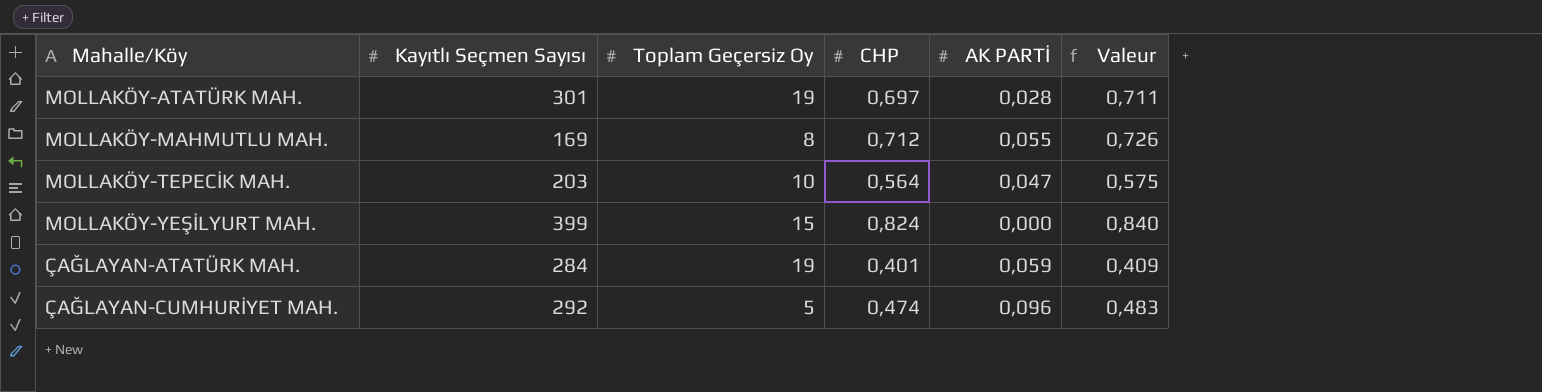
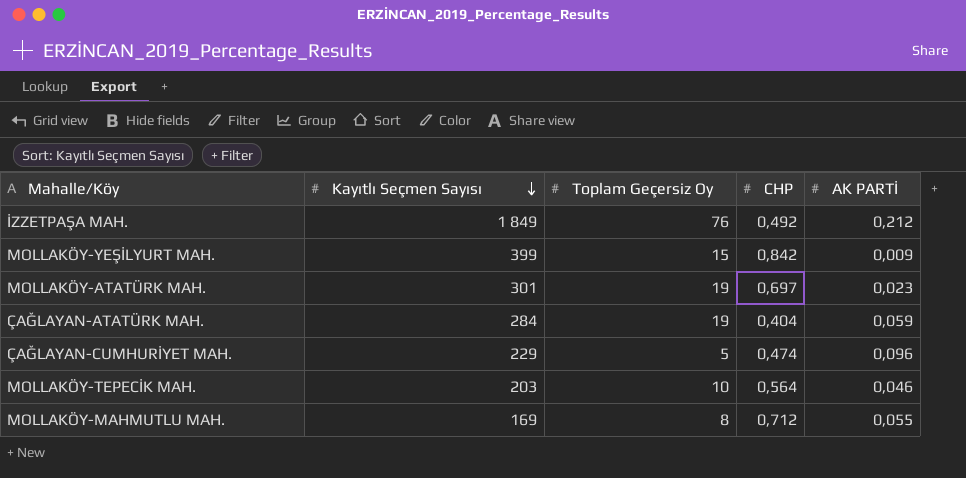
row order: none -> Kayıtlı Seçmen Sayısı descending
column Valeur | formula: [CHP] * 1,02 -> none
row İZZETPAŞA MAH.: none -> 1 849 | 76 | 0,492 | 0,212
MOLLAKÖY-YEŞİLYURT MAH. | CHP: 0,824 -> 0,842
MOLLAKÖY-YEŞİLYURT MAH. | AK PARTİ: 0,000 -> 0,009
MOLLAKÖY-ATATÜRK MAH. | AK PARTİ: 0,028 -> 0,023
ÇAĞLAYAN-ATATÜRK MAH. | CHP: 0,401 -> 0,404
ÇAĞLAYAN-CUMHURİYET MAH. | Kayıtlı Seçmen Sayısı: 292 -> 229
MOLLAKÖY-TEPECİK MAH. | AK PARTİ: 0,047 -> 0,046

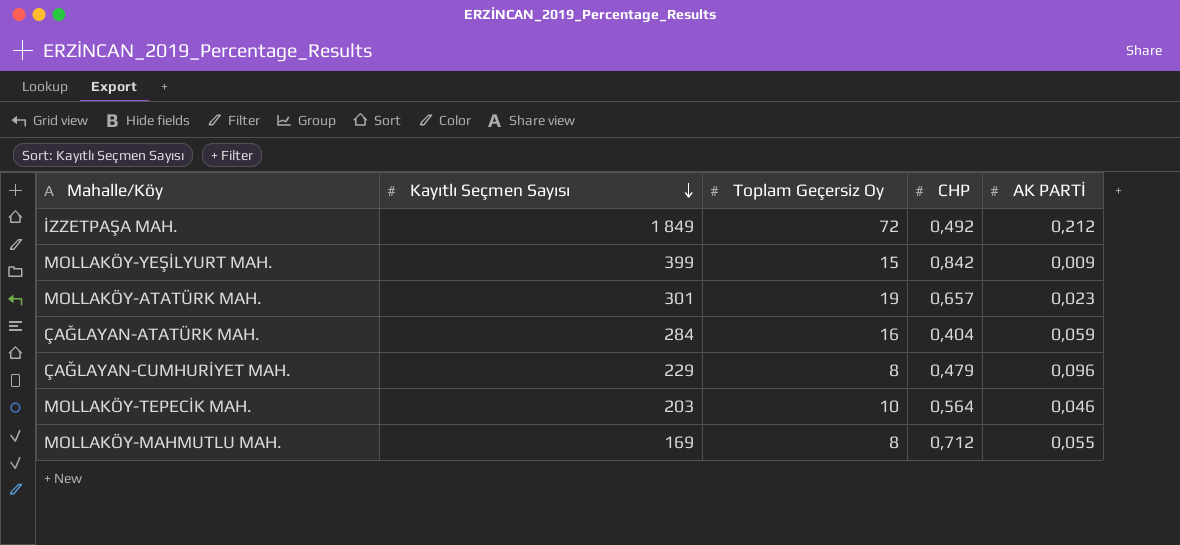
İZZETPAŞA MAH. | Toplam Geçersiz Oy: 76 -> 72
MOLLAKÖY-ATATÜRK MAH. | CHP: 0,697 -> 0,657
ÇAĞLAYAN-ATATÜRK MAH. | Toplam Geçersiz Oy: 19 -> 16
ÇAĞLAYAN-CUMHURİYET MAH. | Toplam Geçersiz Oy: 5 -> 8
ÇAĞLAYAN-CUMHURİYET MAH. | CHP: 0,474 -> 0,479

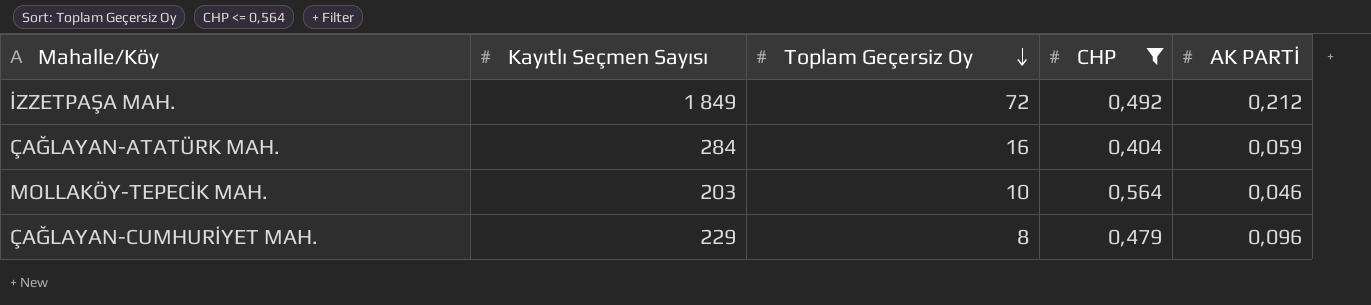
filter: none -> CHP <= 0,564
row order: Kayıtlı Seçmen Sayısı descending -> Toplam Geçersiz Oy descending

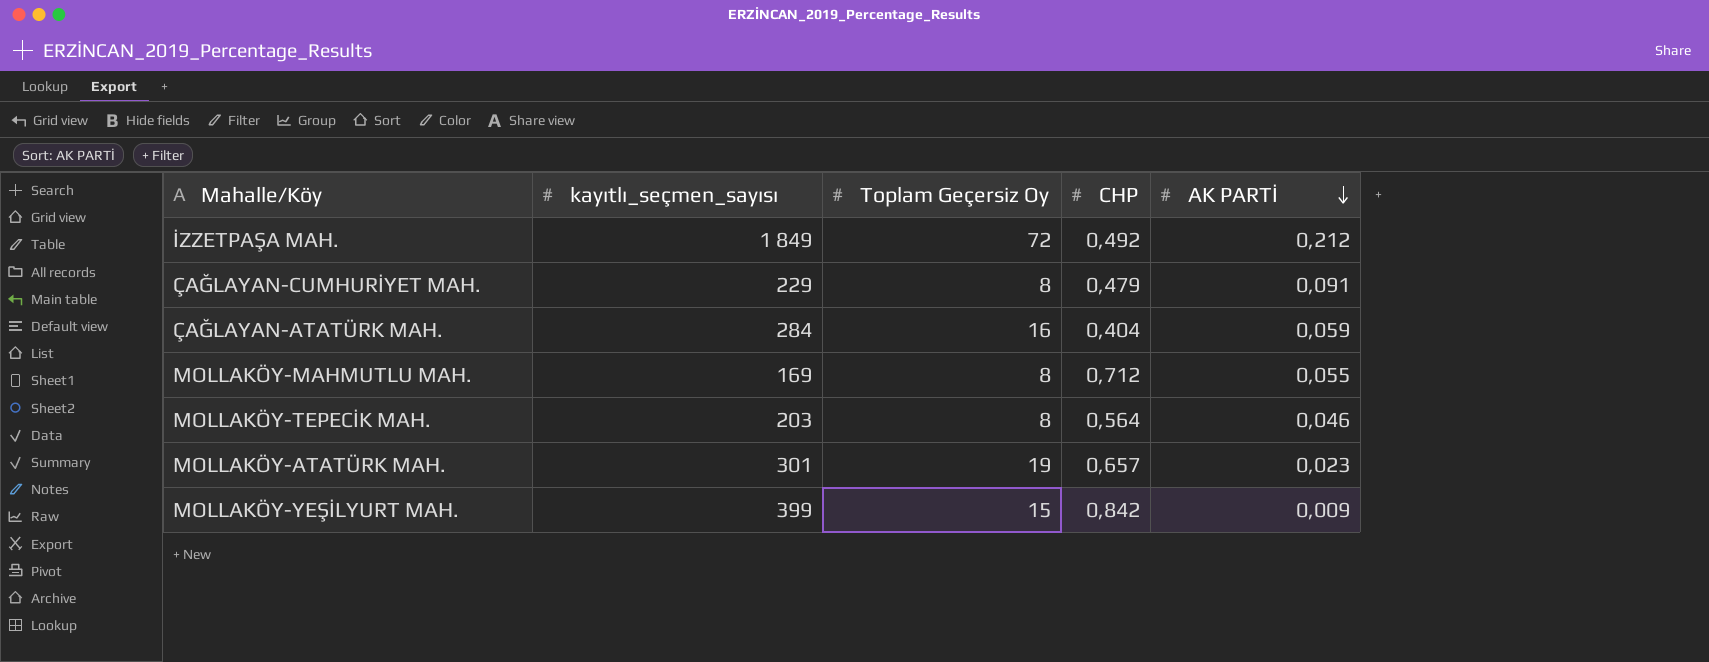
filter: CHP <= 0,564 -> none
row order: Toplam Geçersiz Oy descending -> AK PARTİ descending
column name: Kayıtlı Seçmen Sayısı -> kayıtlı_seçmen_sayısı
ÇAĞLAYAN-CUMHURİYET MAH. | AK PARTİ: 0,096 -> 0,091
MOLLAKÖY-TEPECİK MAH. | Toplam Geçersiz Oy: 10 -> 8

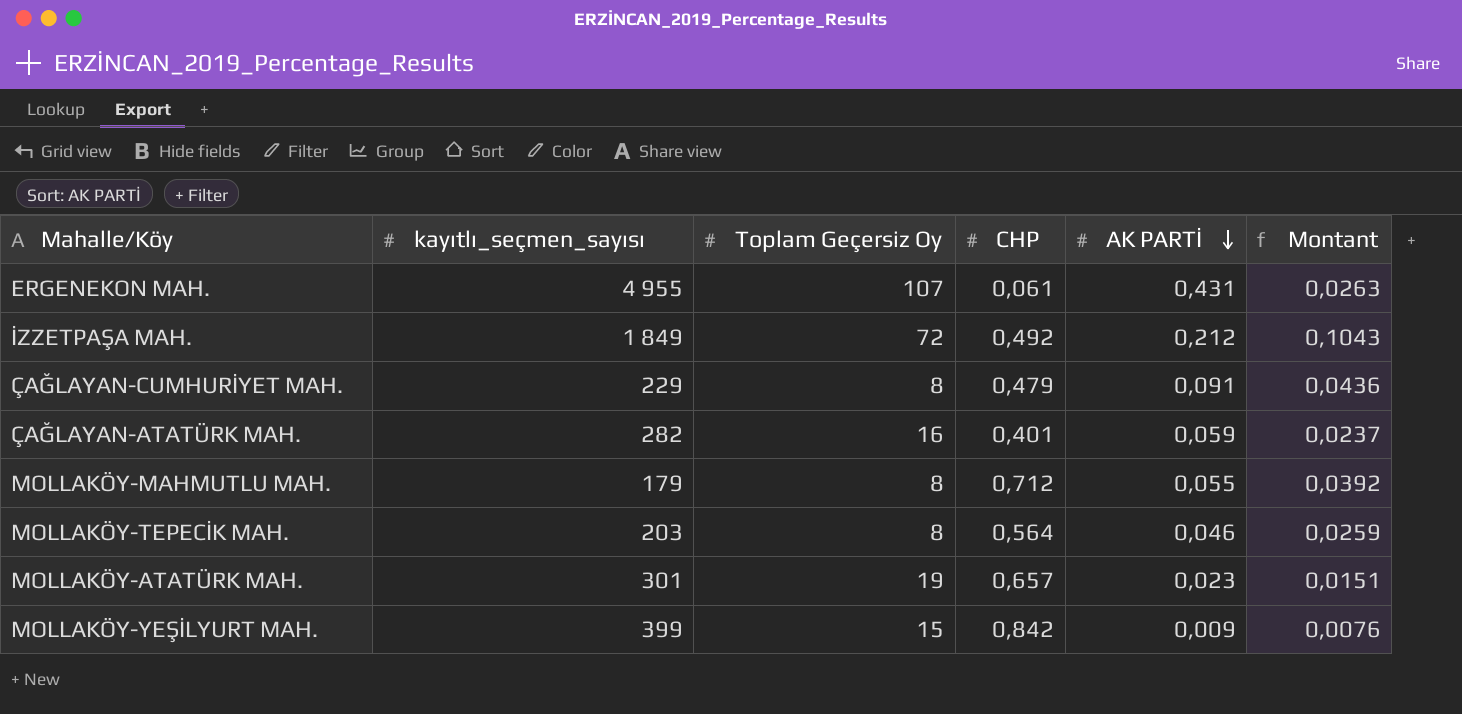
column Montant | formula: none -> [CHP] * [AK PARTİ]
row ERGENEKON MAH.: none -> 4 955 | 107 | 0,061 | 0,431 | 0,0263
ÇAĞLAYAN-ATATÜRK MAH. | kayıtlı_seçmen_sayısı: 284 -> 282
ÇAĞLAYAN-ATATÜRK MAH. | CHP: 0,404 -> 0,401
MOLLAKÖY-MAHMUTLU MAH. | kayıtlı_seçmen_sayısı: 169 -> 179

